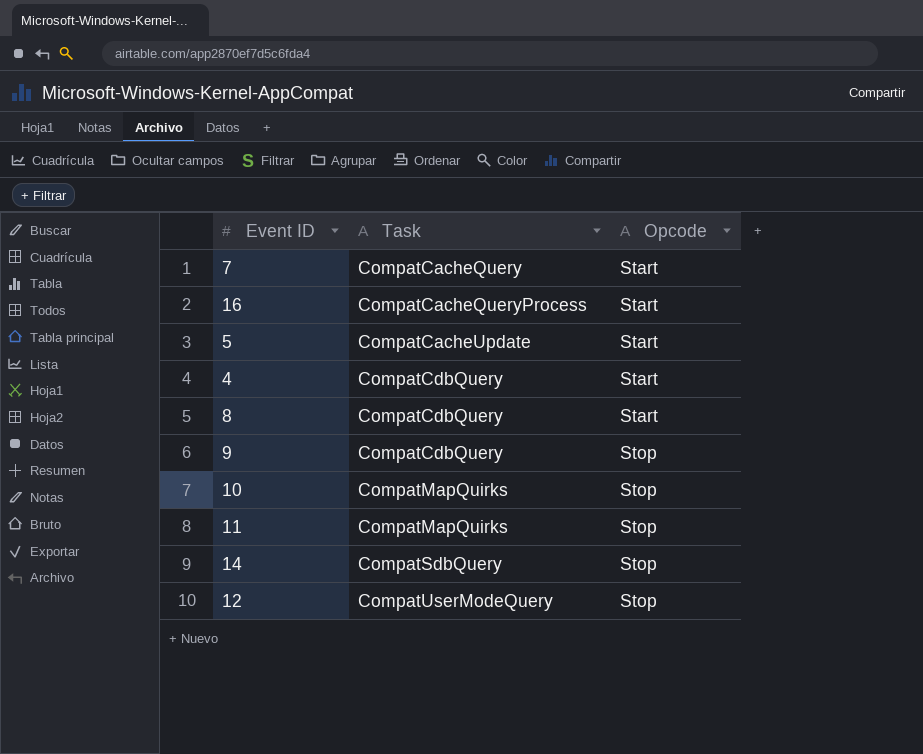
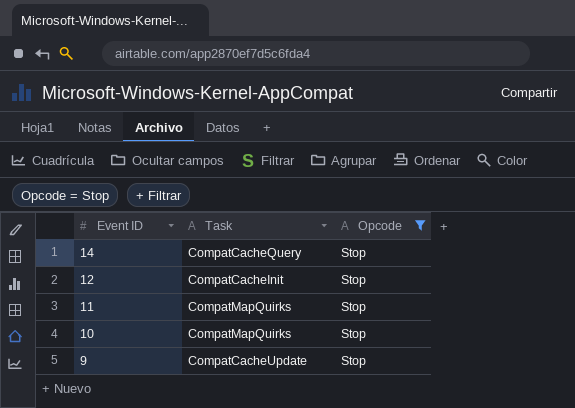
filter: none -> Opcode = Stop
row order: Task ascending -> Event ID descending
14 | Task: CompatSdbQuery -> CompatCacheQuery
12 | Task: CompatUserModeQuery -> CompatCacheInit
9 | Task: CompatCdbQuery -> CompatCacheUpdate

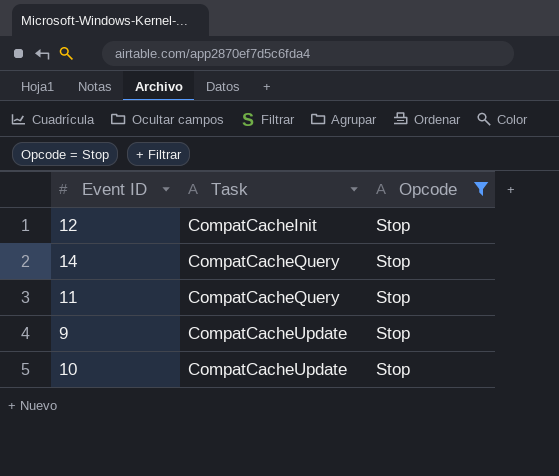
row order: Event ID descending -> Task ascending
11 | Task: CompatMapQuirks -> CompatCacheQuery
10 | Task: CompatMapQuirks -> CompatCacheUpdate

